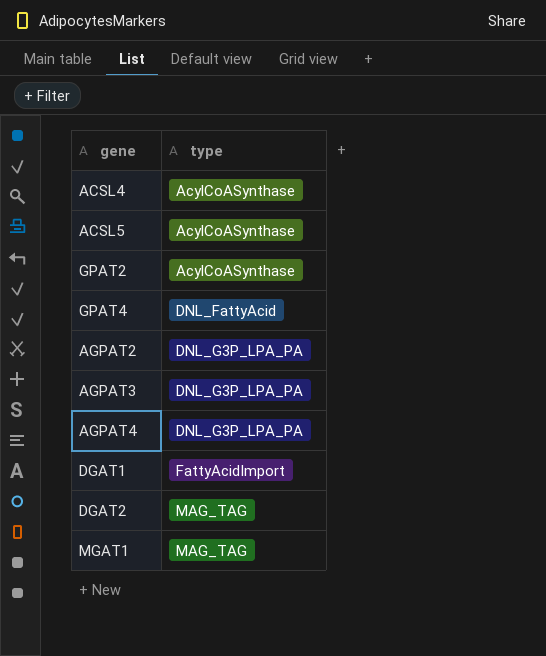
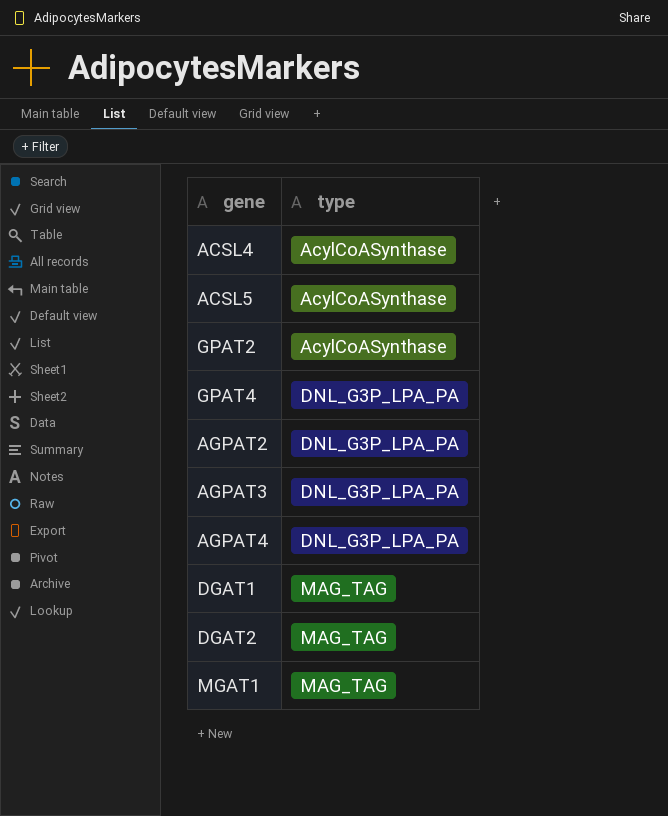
GPAT4 | type: DNL_FattyAcid -> DNL_G3P_LPA_PA
DGAT1 | type: FattyAcidImport -> MAG_TAG

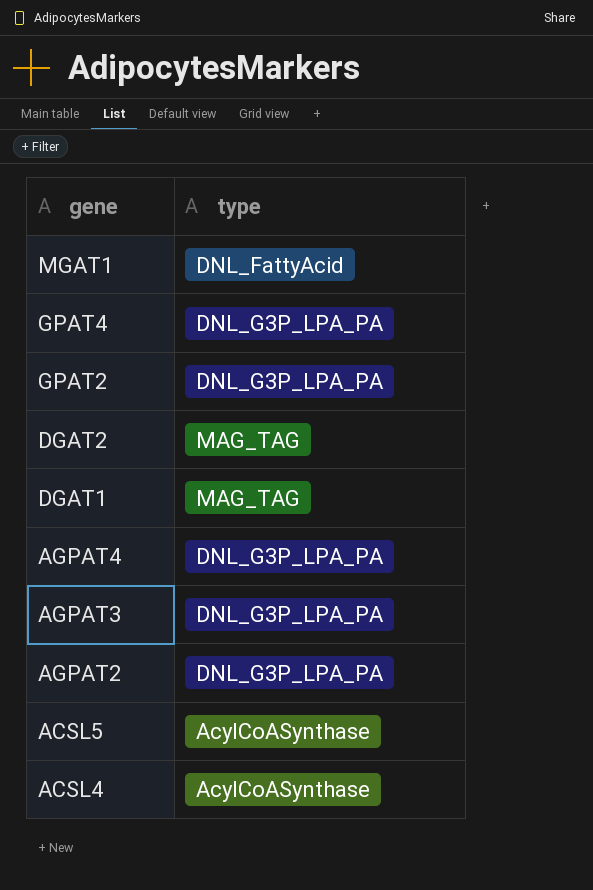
row order: type ascending -> gene descending
MGAT1 | type: MAG_TAG -> DNL_FattyAcid
GPAT2 | type: AcylCoASynthase -> DNL_G3P_LPA_PA

